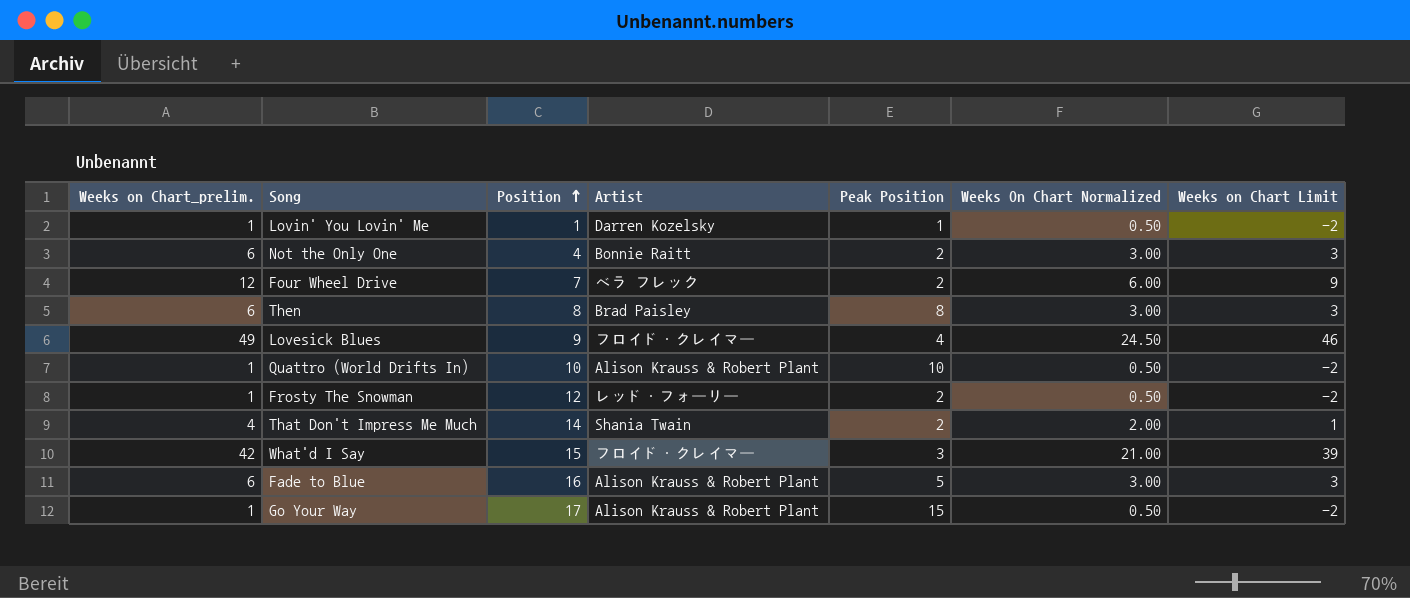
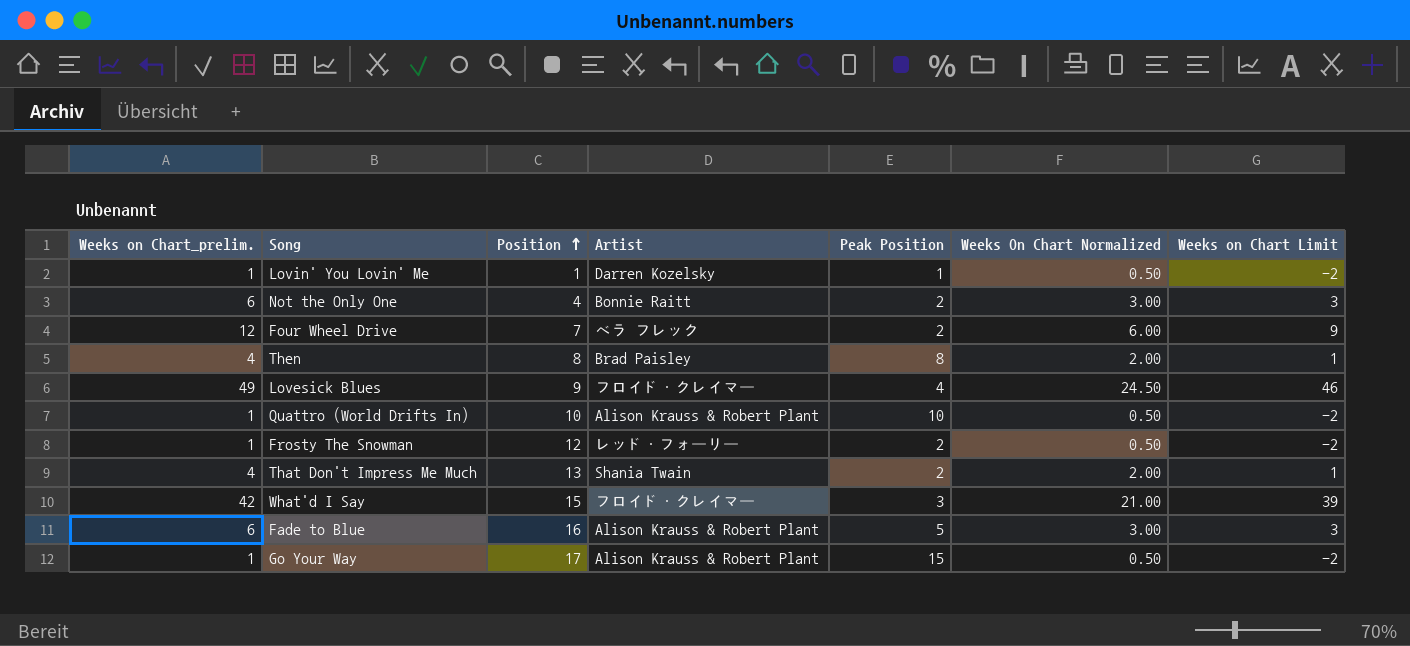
Then | Weeks on Chart_prelim.: 6 -> 4
Then | Weeks On Chart Normalized: 3.00 -> 2.00
Then | Weeks on Chart Limit: 3 -> 1
That Don't Impress Me Much | Position: 14 -> 13

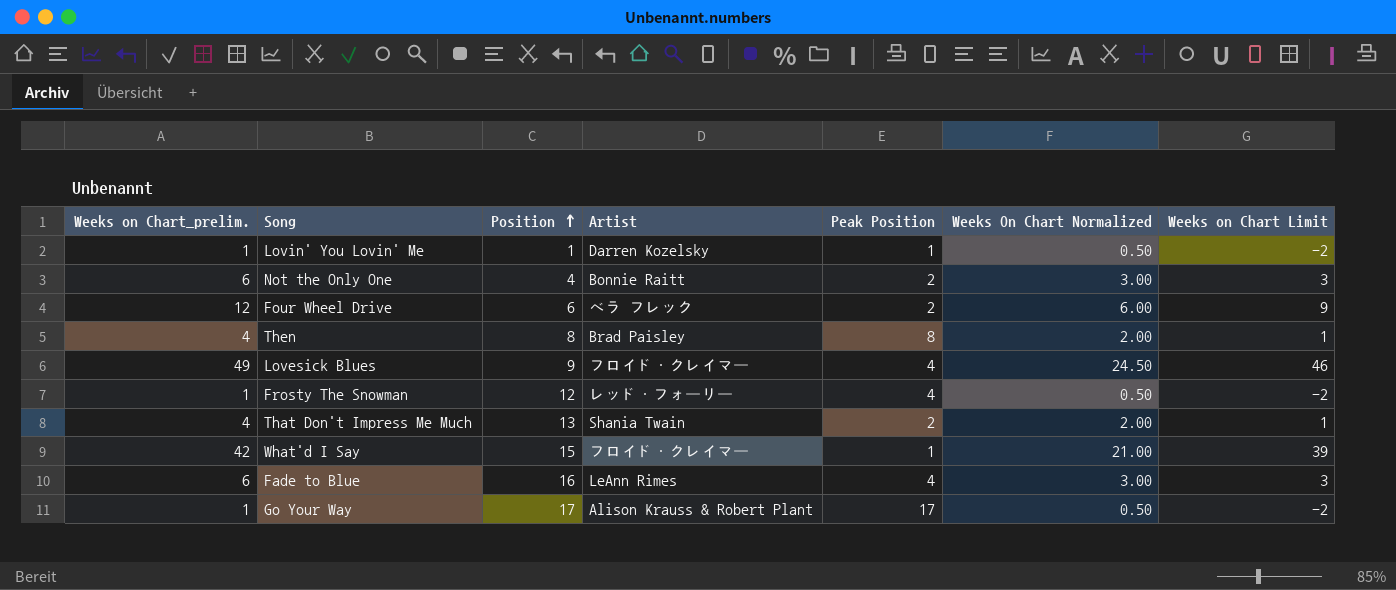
row Quattro (World Drifts In): 1 | 10 | Alison Krauss & Robert Plant | 10 | 0.50 | -2 -> none
Four Wheel Drive | Position: 7 -> 6
Frosty The Snowman | Peak Position: 2 -> 4
What'd I Say | Peak Position: 3 -> 1
Fade to Blue | Artist: Alison Krauss & Robert Plant -> LeAnn Rimes
Fade to Blue | Peak Position: 5 -> 4
Go Your Way | Peak Position: 15 -> 17

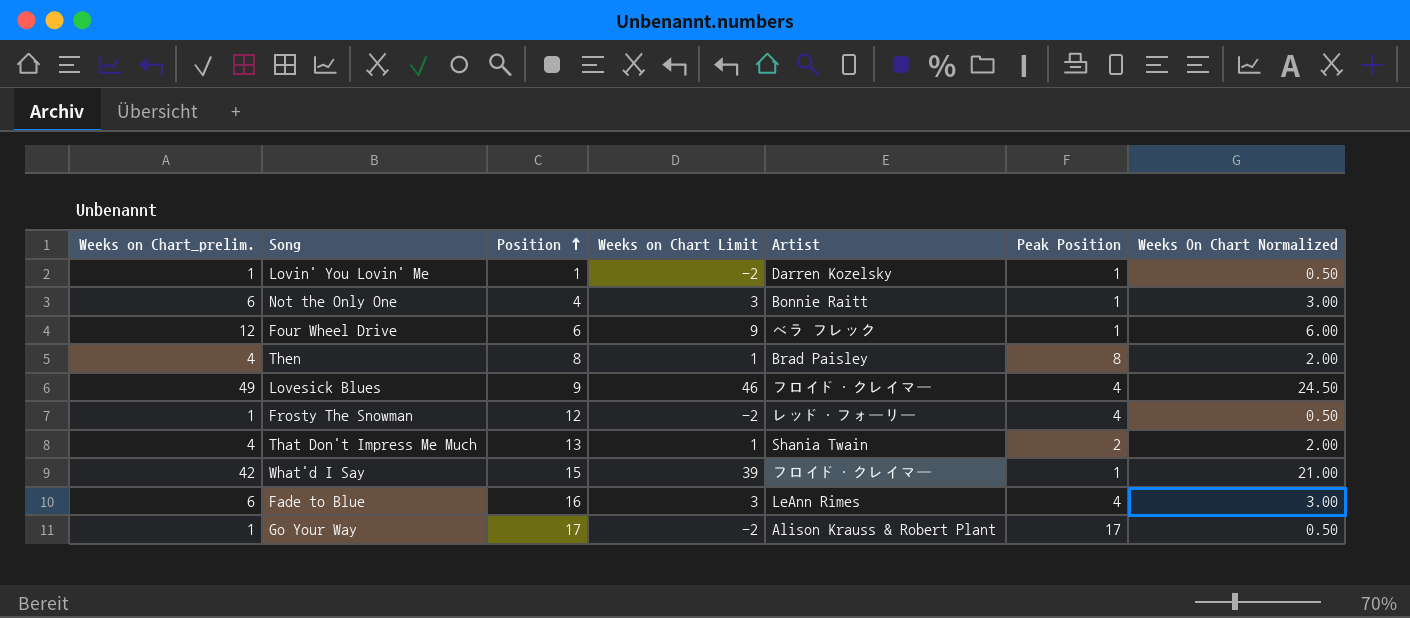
column Weeks on Chart Limit | position: 7 -> 4
Not the Only One | Peak Position: 2 -> 1
Four Wheel Drive | Peak Position: 2 -> 1

